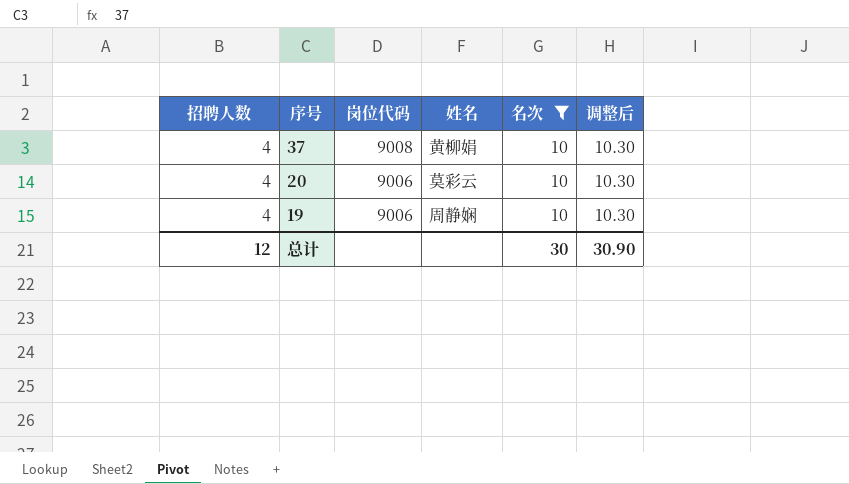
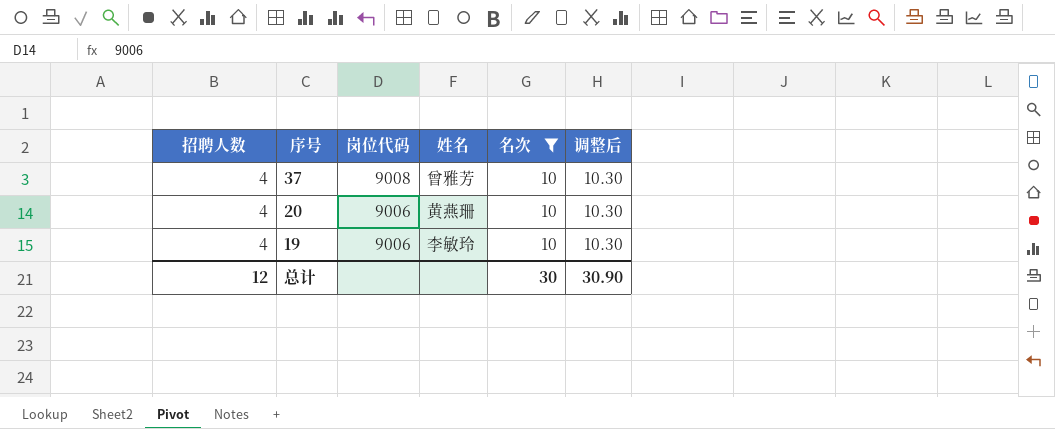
37 | 姓名: 黄柳娟 -> 曾雅芳
20 | 姓名: 莫彩云 -> 黄燕珊
19 | 姓名: 周静娴 -> 李敏玲

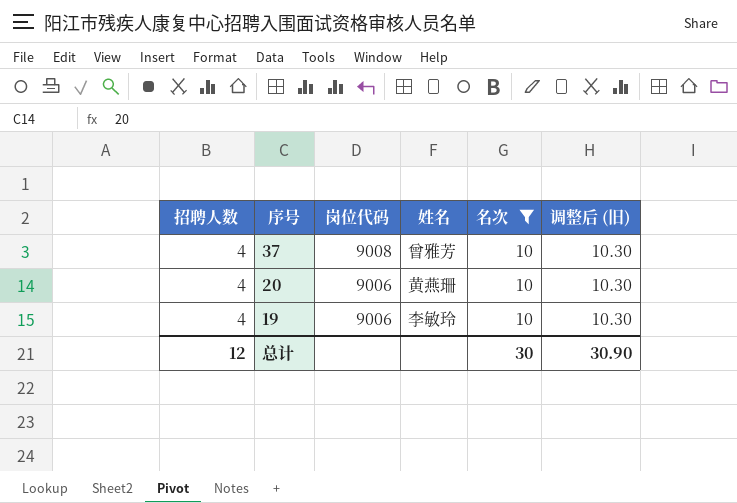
column name: 调整后 -> 调整后 (旧)

